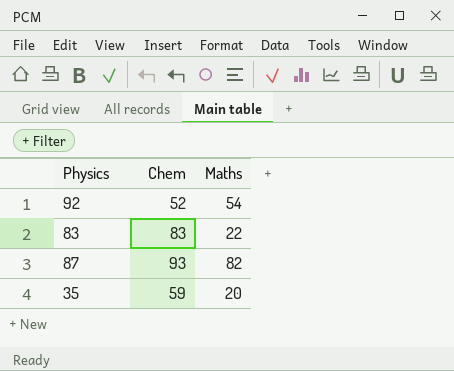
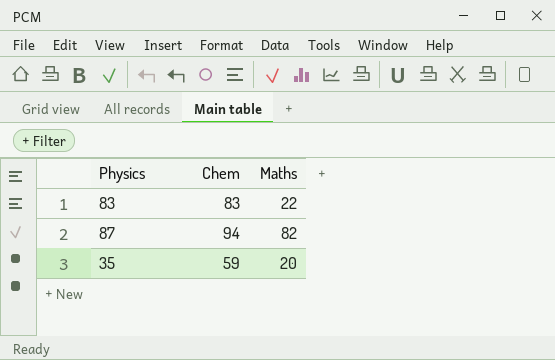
row 92: 52 | 54 -> none
87 | Chem: 93 -> 94

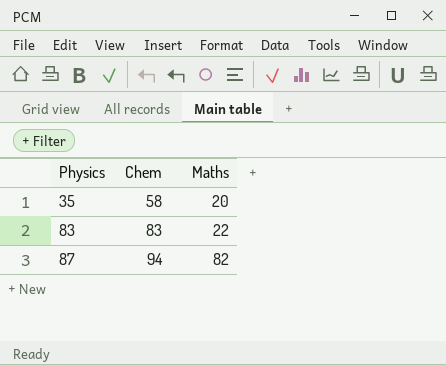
row order: none -> Physics ascending
35 | Chem: 59 -> 58

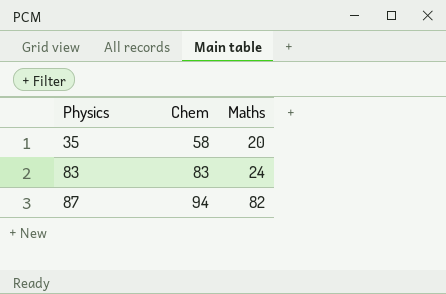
83 | Maths: 22 -> 24

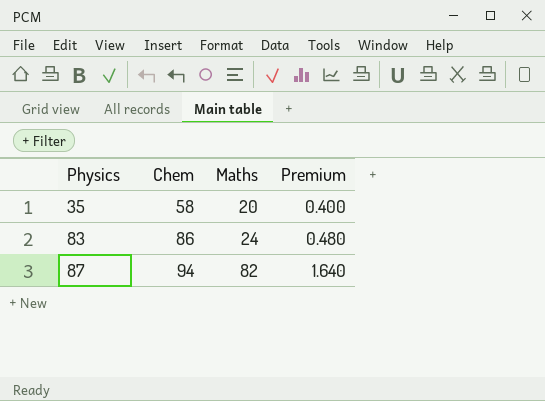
column Premium | formula: none -> [Maths] * 0.02
83 | Chem: 83 -> 86

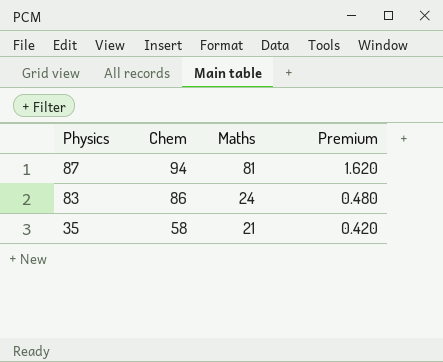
row order: Physics ascending -> Physics descending
87 | Maths: 82 -> 81
87 | Premium: 1.640 -> 1.620
35 | Maths: 20 -> 21
35 | Premium: 0.400 -> 0.420

